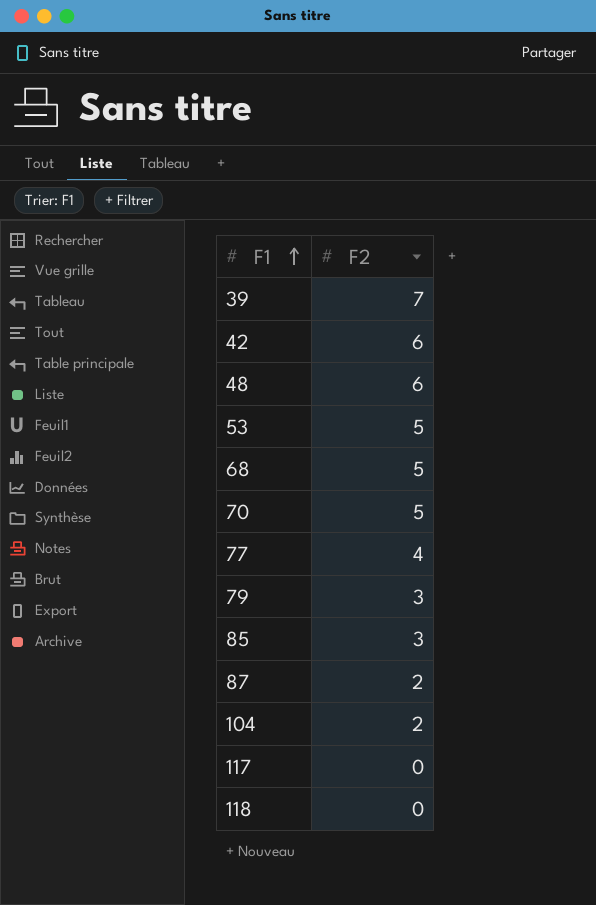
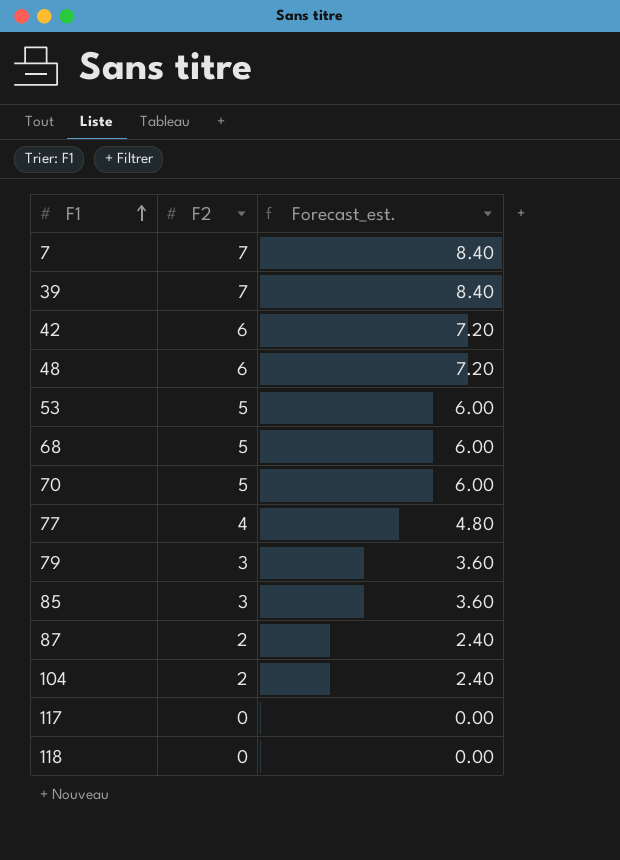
column Forecast_est. | formula: none -> [F2] * 1.2
row 7: none -> 7 | 8.40

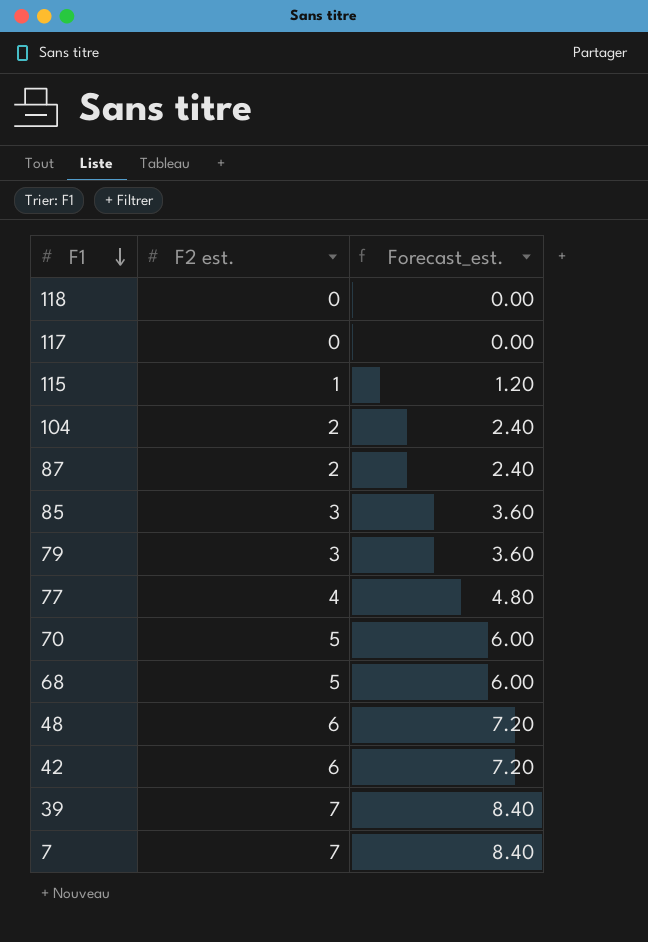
row order: F1 ascending -> F1 descending
column name: F2 -> F2 est.
row 53: 5 | 6.00 -> none
row 115: none -> 1 | 1.20

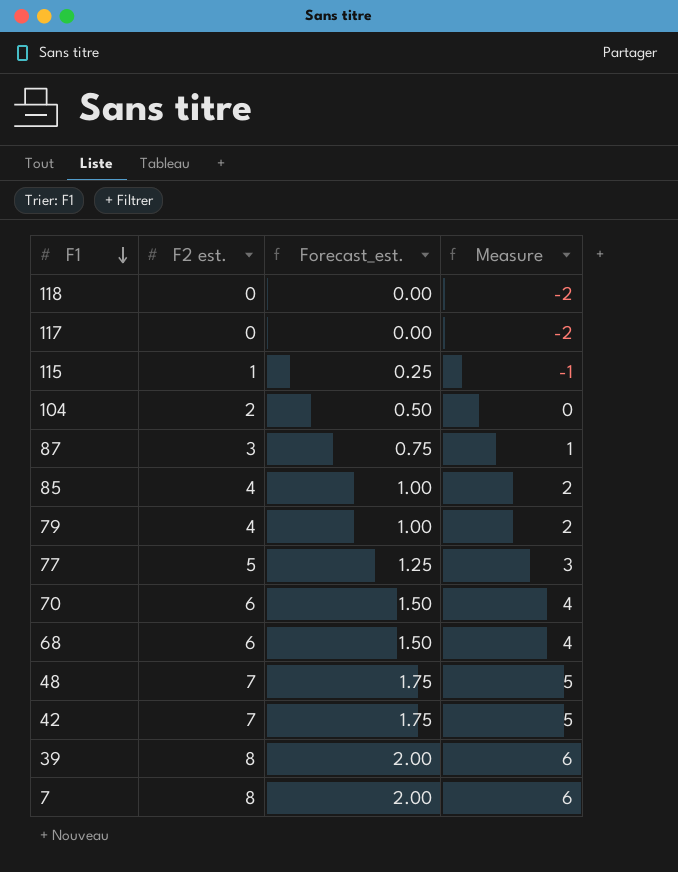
column Forecast_est. | formula: [F2 est.] * 1.2 -> [F2 est.] * 0.25
column Measure | formula: none -> [F2 est.] - 2
87 | F2 est.: 2 -> 3
85 | F2 est.: 3 -> 4
79 | F2 est.: 3 -> 4
77 | F2 est.: 4 -> 5
70 | F2 est.: 5 -> 6
68 | F2 est.: 5 -> 6
48 | F2 est.: 6 -> 7
42 | F2 est.: 6 -> 7
39 | F2 est.: 7 -> 8
7 | F2 est.: 7 -> 8

